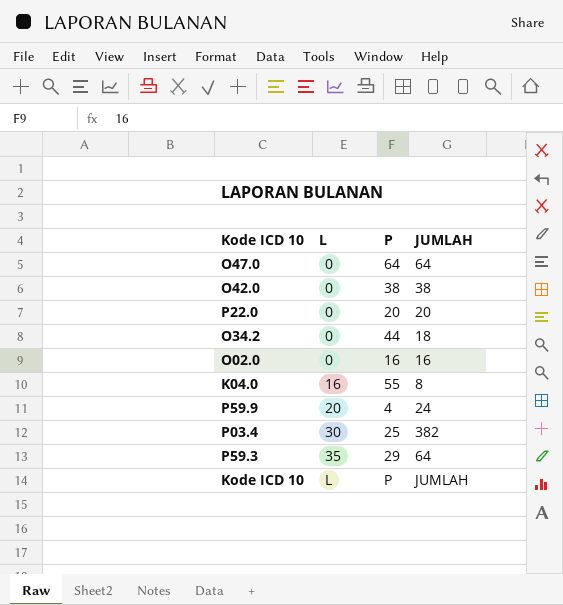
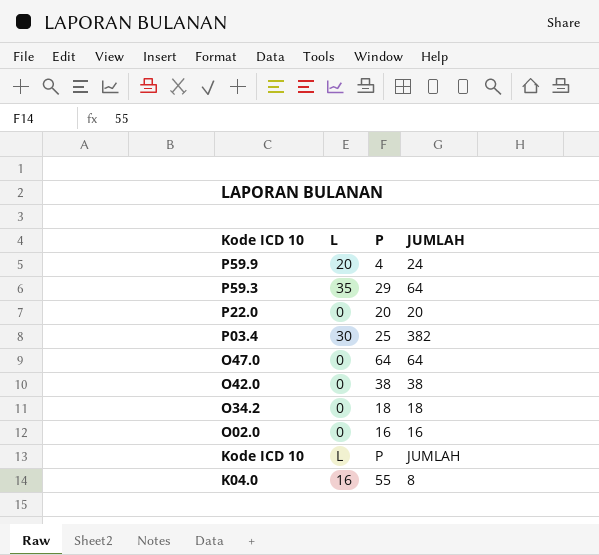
row order: L ascending -> Kode ICD 10 descending
O34.2 | P: 44 -> 18

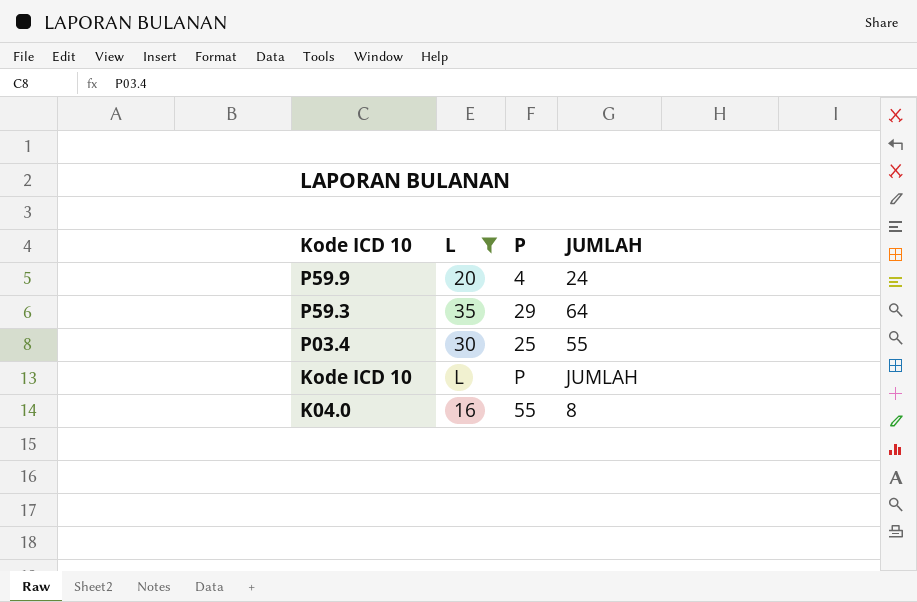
filter: none -> L != 0
P03.4 | JUMLAH: 382 -> 55

